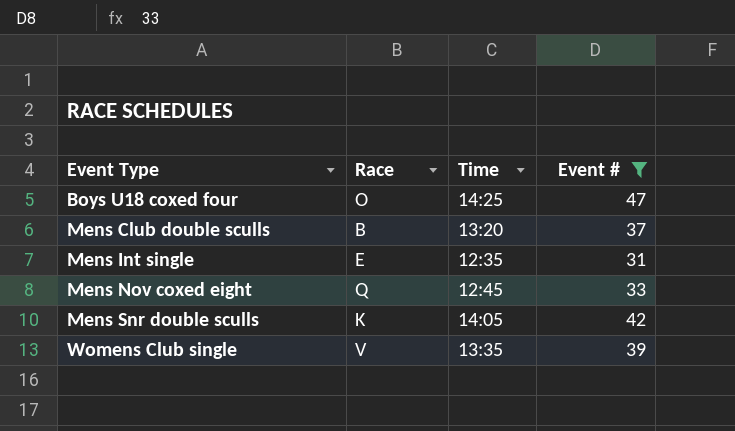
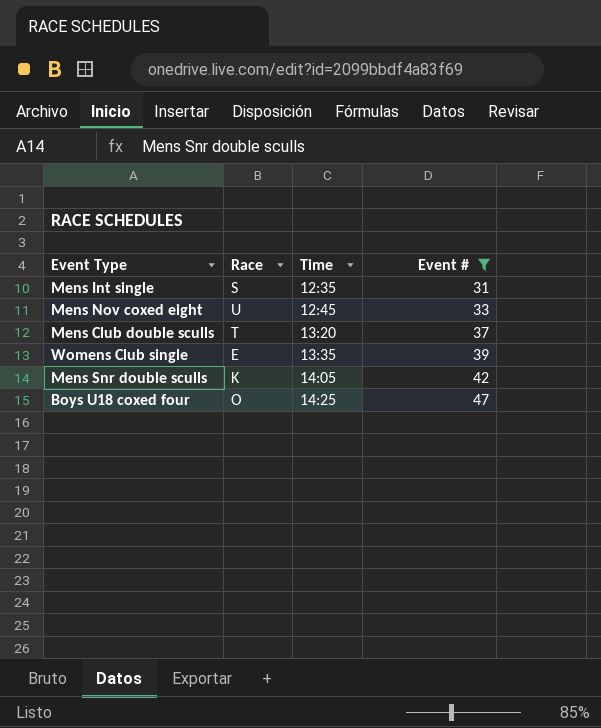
row order: Event Type ascending -> Time ascending
Mens Int single | Race: E -> S
Mens Nov coxed eight | Race: Q -> U
Mens Club double sculls | Race: B -> T
Womens Club single | Race: V -> E

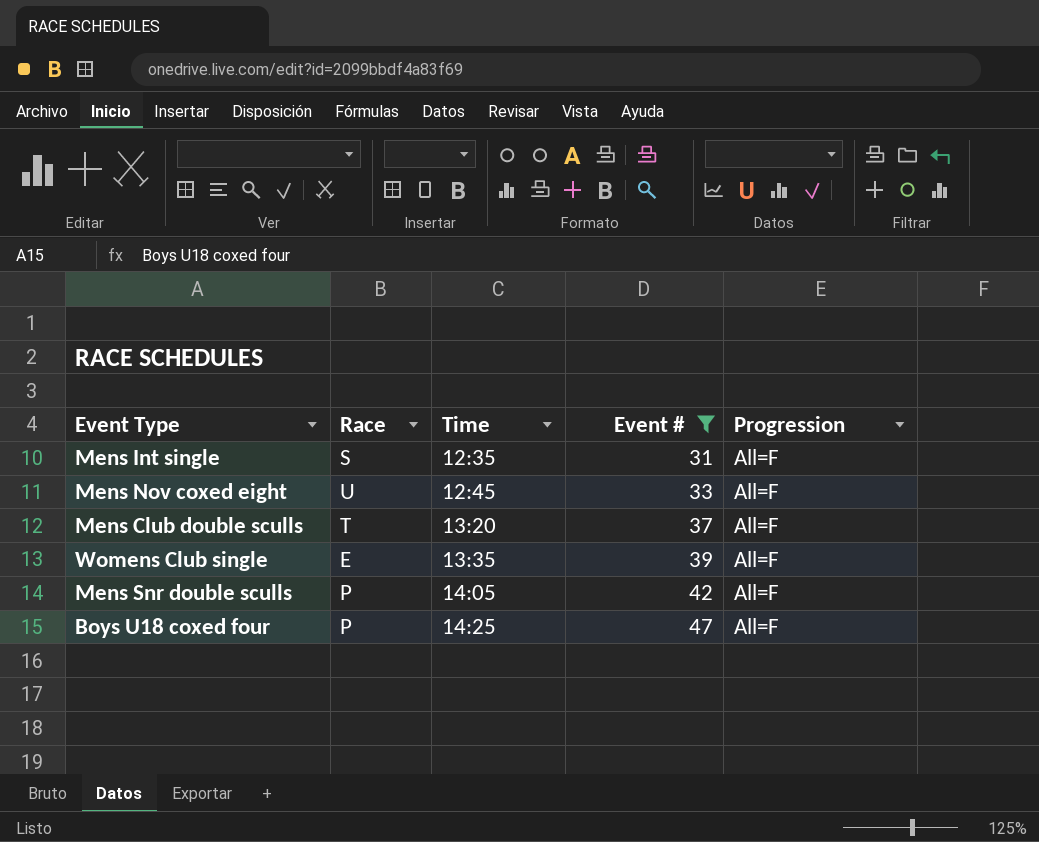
column Progression | position: none -> 5
Mens Snr double sculls | Race: K -> P
Boys U18 coxed four | Race: O -> P

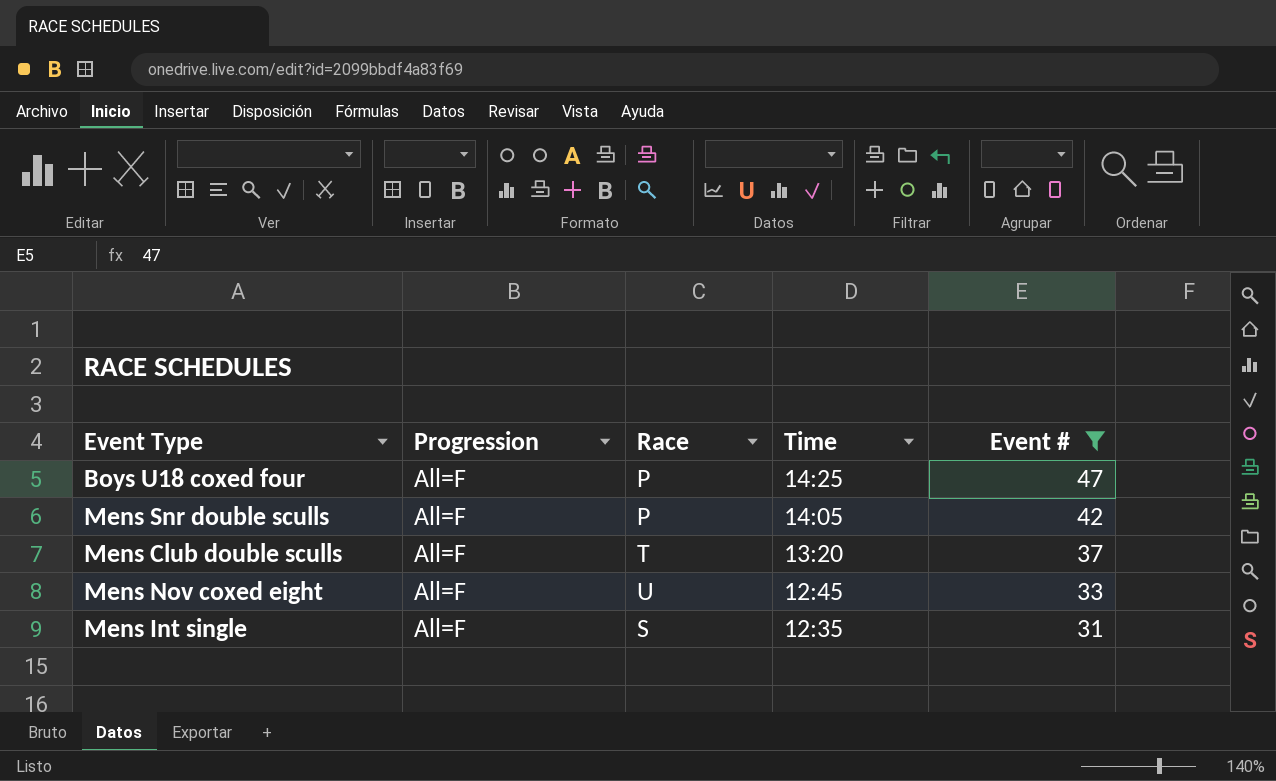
row order: Time ascending -> Time descending
column Progression | position: 5 -> 2
row Womens Club single: E | 13:35 | 39 | All=F -> none

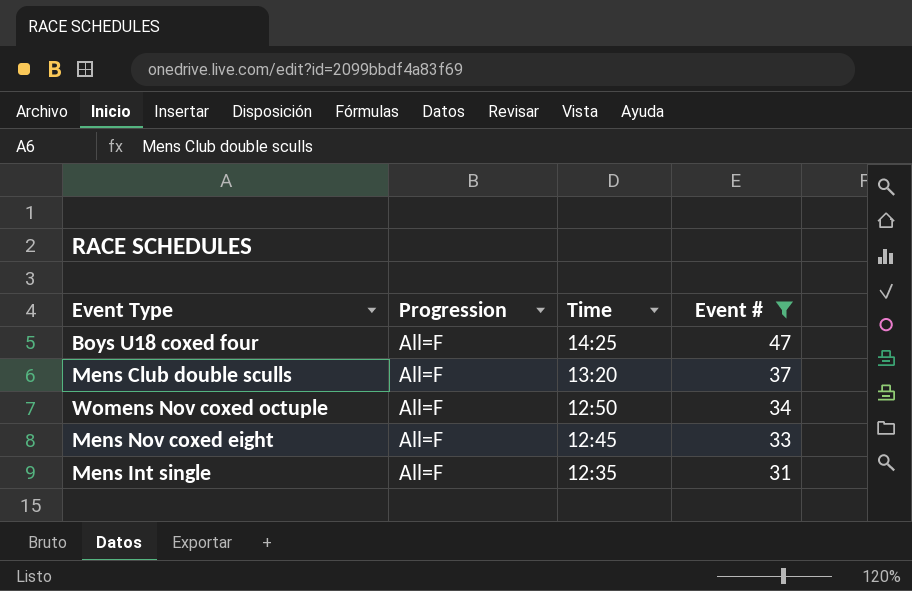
column Race | position: 3 -> none
row Mens Snr double sculls: All=F | P | 14:05 | 42 -> none
row Womens Nov coxed octuple: none -> All=F | 12:50 | 34

